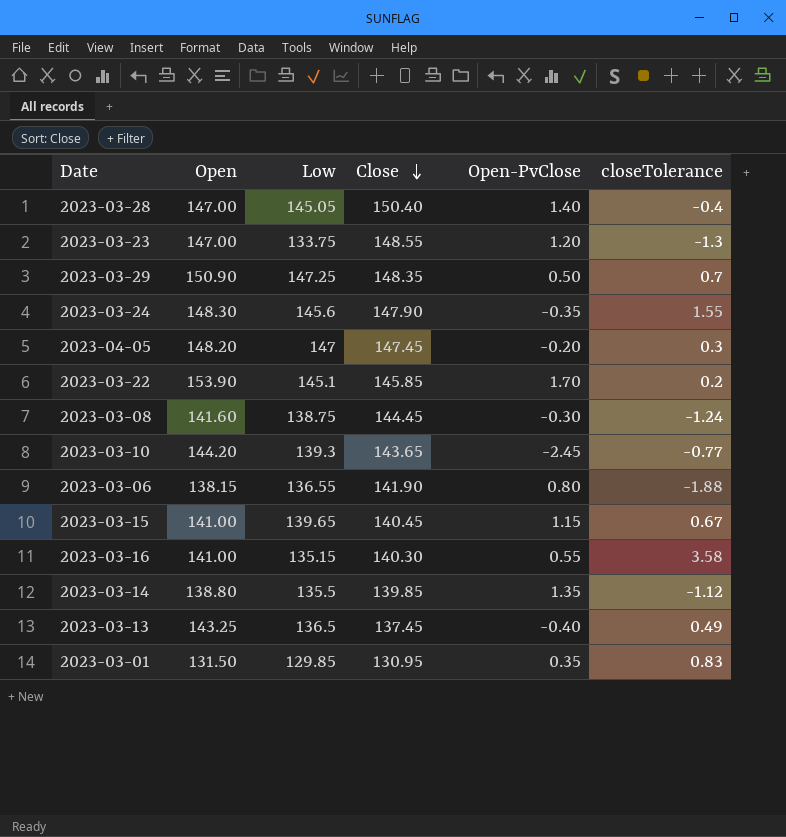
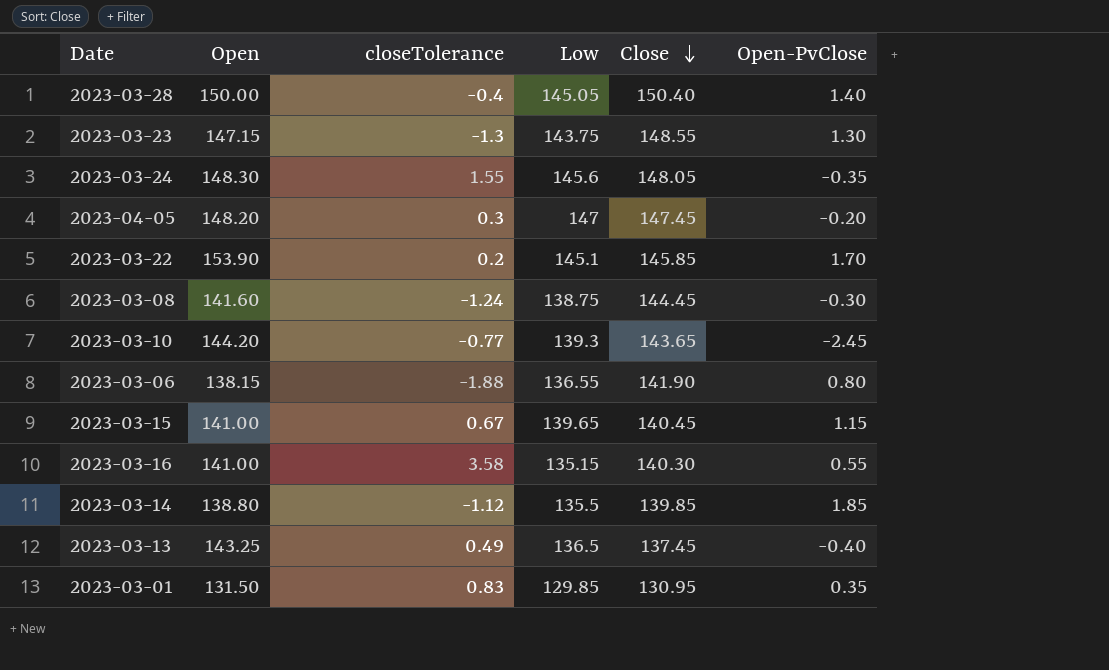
column closeTolerance | position: 6 -> 3
row 2023-03-29: 150.90 | 147.25 | 148.35 | 0.50 | 0.7 -> none
2023-03-28 | Open: 147.00 -> 150.00
2023-03-23 | Open: 147.00 -> 147.15
2023-03-23 | Low: 133.75 -> 143.75
2023-03-23 | Open-PvClose: 1.20 -> 1.30
2023-03-24 | Close: 147.90 -> 148.05
2023-03-14 | Open-PvClose: 1.35 -> 1.85

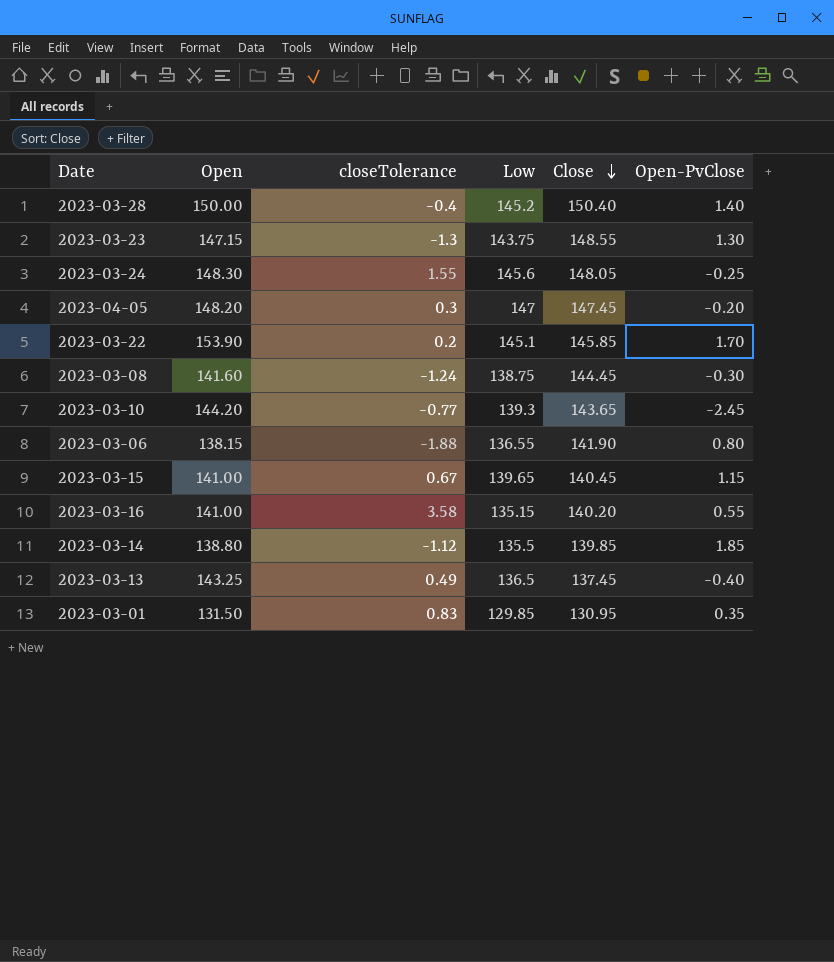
2023-03-28 | Low: 145.05 -> 145.2
2023-03-24 | Open-PvClose: -0.35 -> -0.25
2023-03-16 | Close: 140.30 -> 140.20

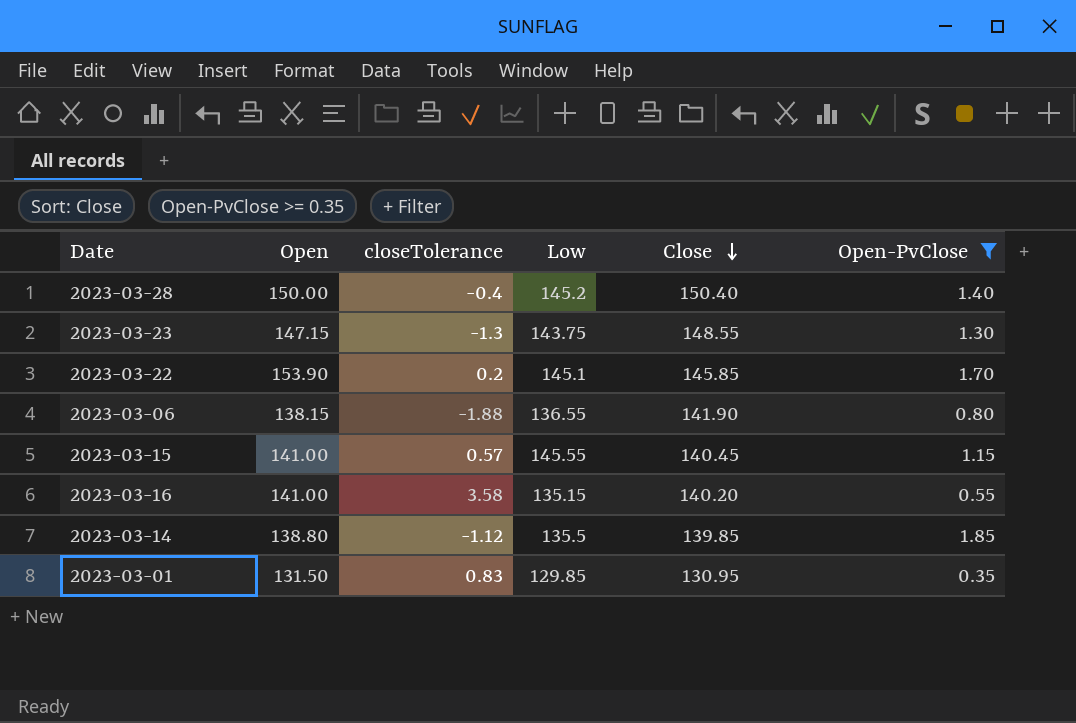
filter: none -> Open-PvClose >= 0.35
2023-03-15 | closeTolerance: 0.67 -> 0.57
2023-03-15 | Low: 139.65 -> 145.55

